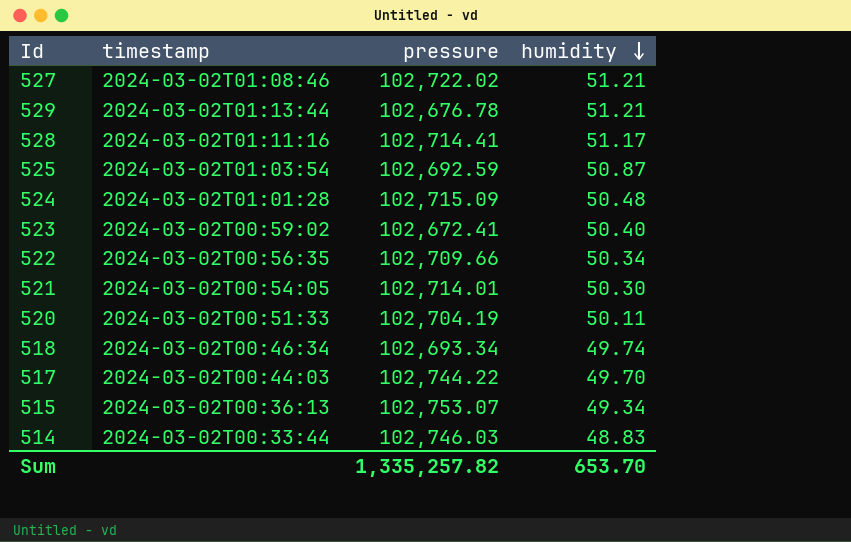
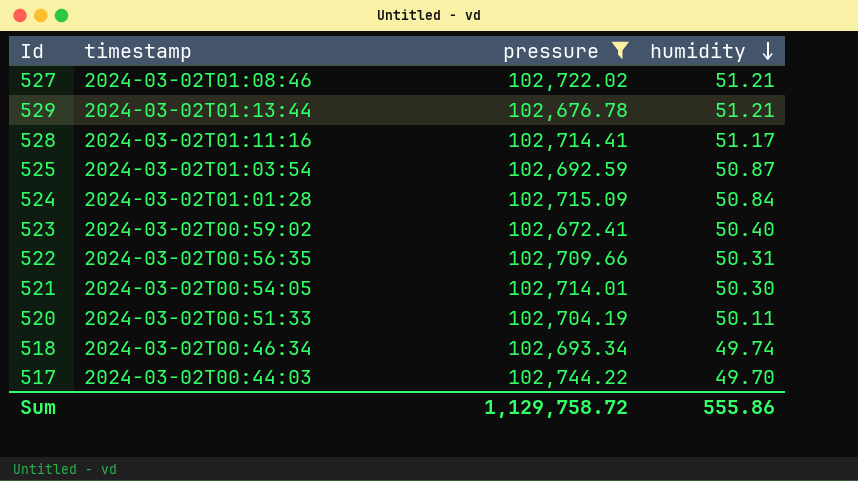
filter: none -> pressure <= 102,744.22
524 | humidity: 50.48 -> 50.84
522 | humidity: 50.34 -> 50.31
Sum | pressure: 1,335,257.82 -> 1,129,758.72
Sum | humidity: 653.70 -> 555.86

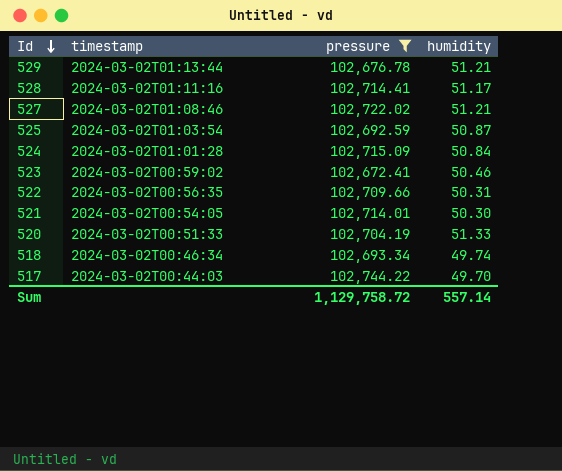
row order: humidity descending -> Id descending
523 | humidity: 50.40 -> 50.46
520 | humidity: 50.11 -> 51.33
Sum | humidity: 555.86 -> 557.14

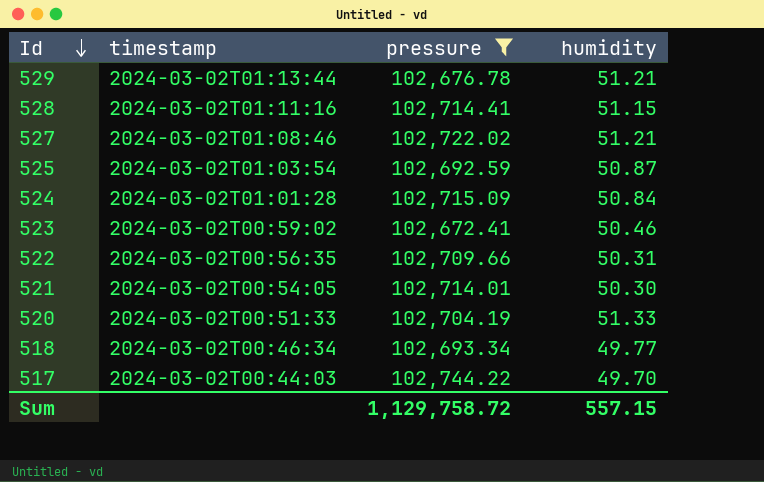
528 | humidity: 51.17 -> 51.15
518 | humidity: 49.74 -> 49.77
Sum | humidity: 557.14 -> 557.15

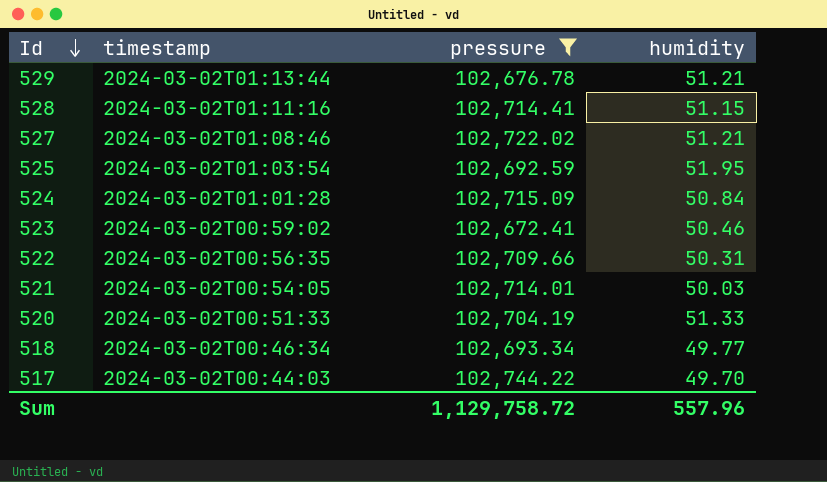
525 | humidity: 50.87 -> 51.95
521 | humidity: 50.30 -> 50.03
Sum | humidity: 557.15 -> 557.96

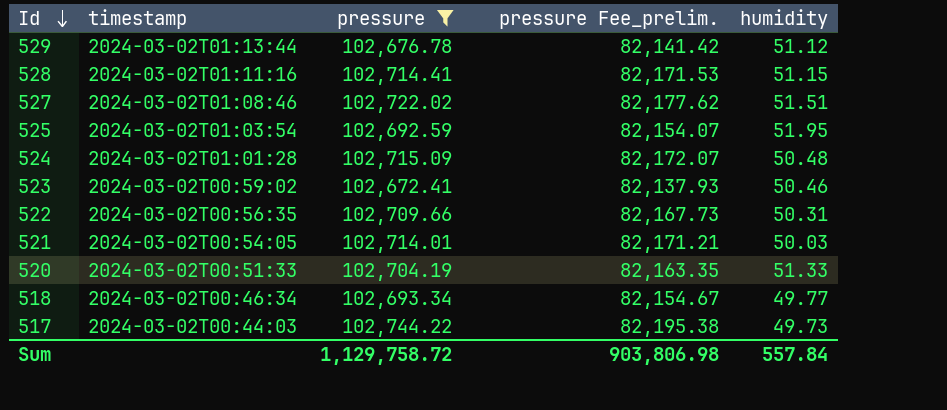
column pressure Fee_prelim. | formula: none -> [pressure] * 0.8
529 | humidity: 51.21 -> 51.12
527 | humidity: 51.21 -> 51.51
524 | humidity: 50.84 -> 50.48
517 | humidity: 49.70 -> 49.73
Sum | humidity: 557.96 -> 557.84

